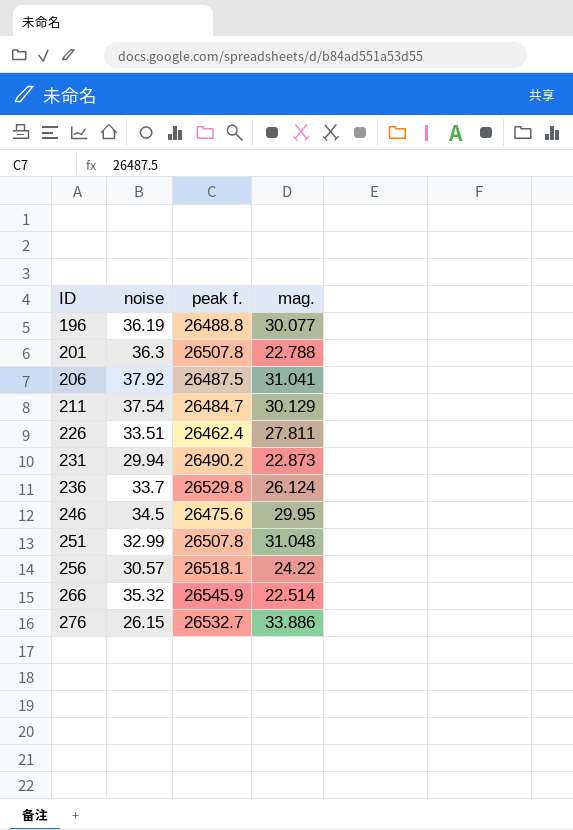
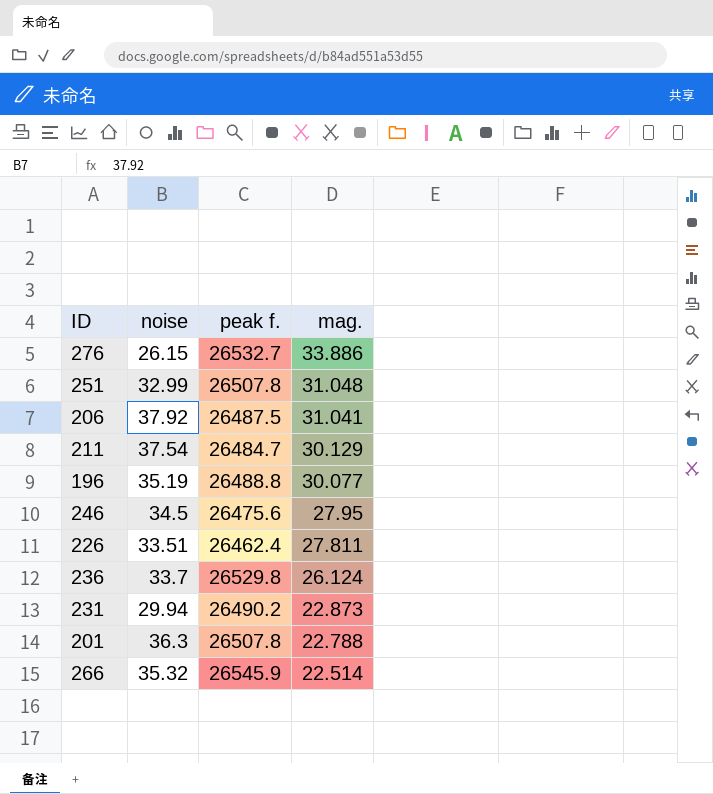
row order: ID ascending -> mag. descending
row 256: 30.57 | 26518.1 | 24.22 -> none
196 | noise: 36.19 -> 35.19
246 | mag.: 29.95 -> 27.95

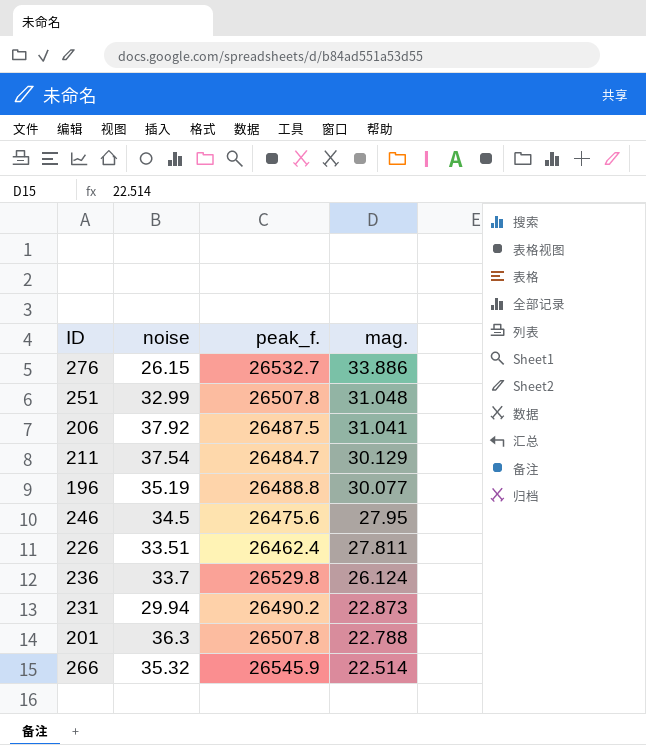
column name: peak f. -> peak_f.

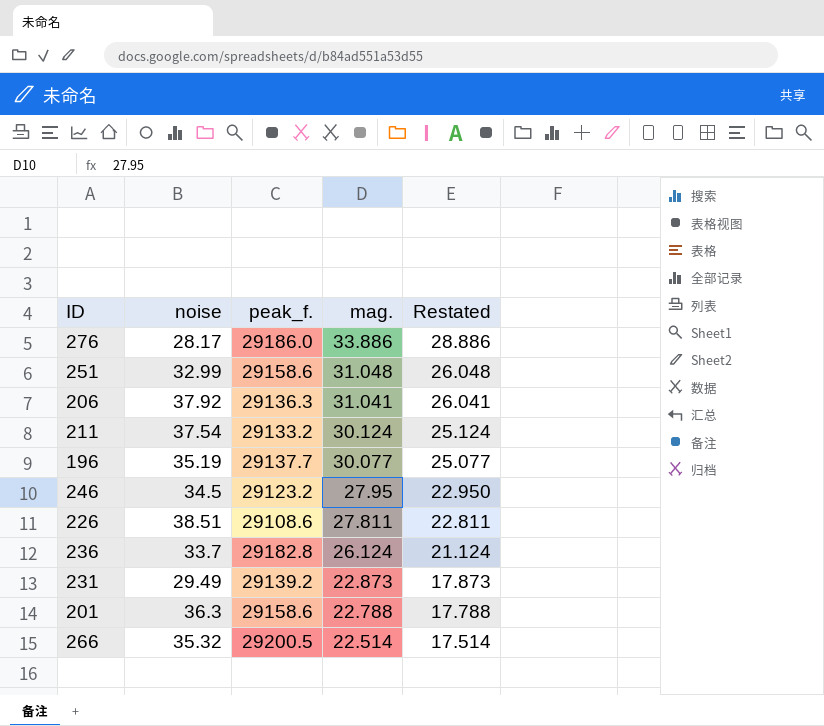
column Restated | formula: none -> [mag.] - 5
276 | noise: 26.15 -> 28.17
276 | peak_f.: 26532.7 -> 29186.0
251 | peak_f.: 26507.8 -> 29158.6
206 | peak_f.: 26487.5 -> 29136.3
211 | peak_f.: 26484.7 -> 29133.2
211 | mag.: 30.129 -> 30.124
196 | peak_f.: 26488.8 -> 29137.7
246 | peak_f.: 26475.6 -> 29123.2
226 | noise: 33.51 -> 38.51
226 | peak_f.: 26462.4 -> 29108.6
236 | peak_f.: 26529.8 -> 29182.8
231 | noise: 29.94 -> 29.49
231 | peak_f.: 26490.2 -> 29139.2
201 | peak_f.: 26507.8 -> 29158.6
266 | peak_f.: 26545.9 -> 29200.5

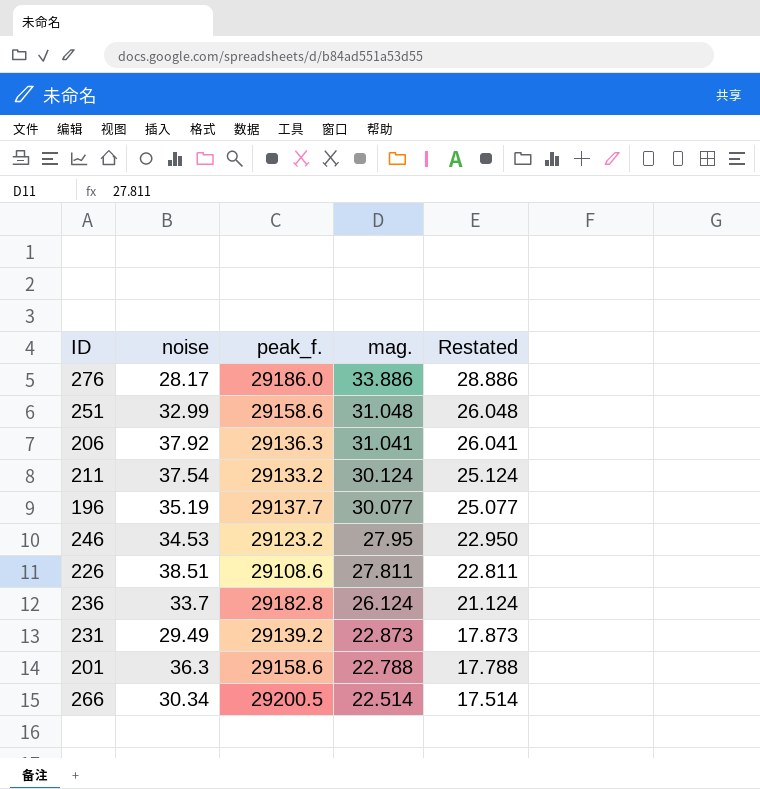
246 | noise: 34.5 -> 34.53
266 | noise: 35.32 -> 30.34

